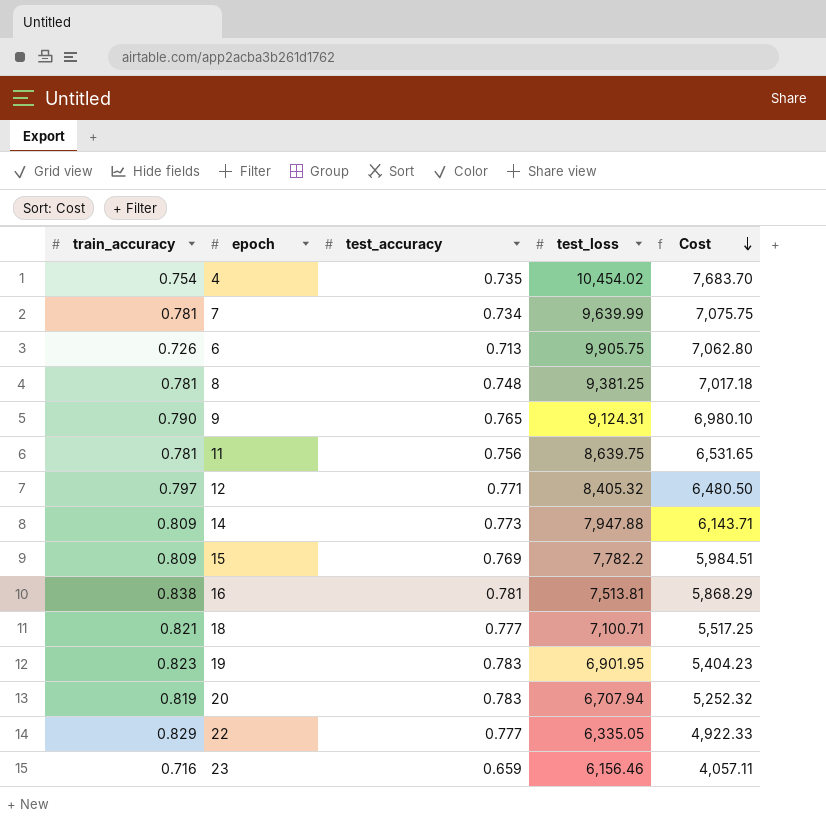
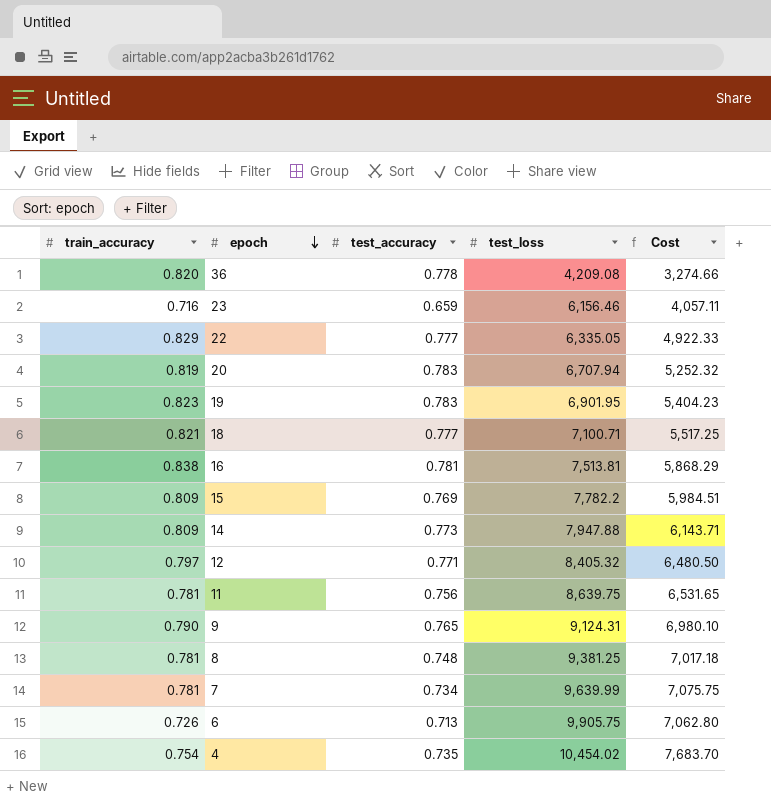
row order: Cost descending -> epoch descending
row 36: none -> 0.820 | 0.778 | 4,209.08 | 3,274.66

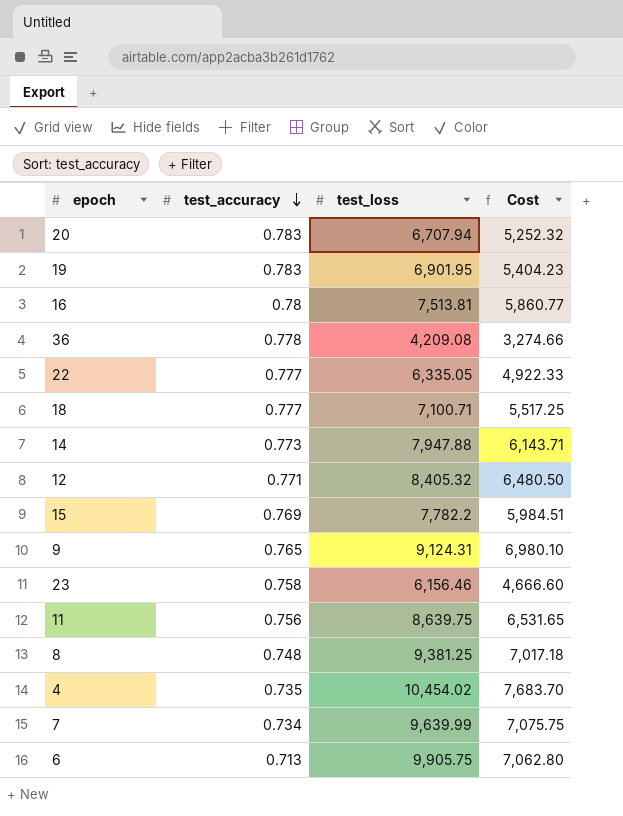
row order: epoch descending -> test_accuracy descending
column train_accuracy | position: 1 -> none
16 | test_accuracy: 0.781 -> 0.78
16 | Cost: 5,868.29 -> 5,860.77
23 | test_accuracy: 0.659 -> 0.758
23 | Cost: 4,057.11 -> 4,666.60

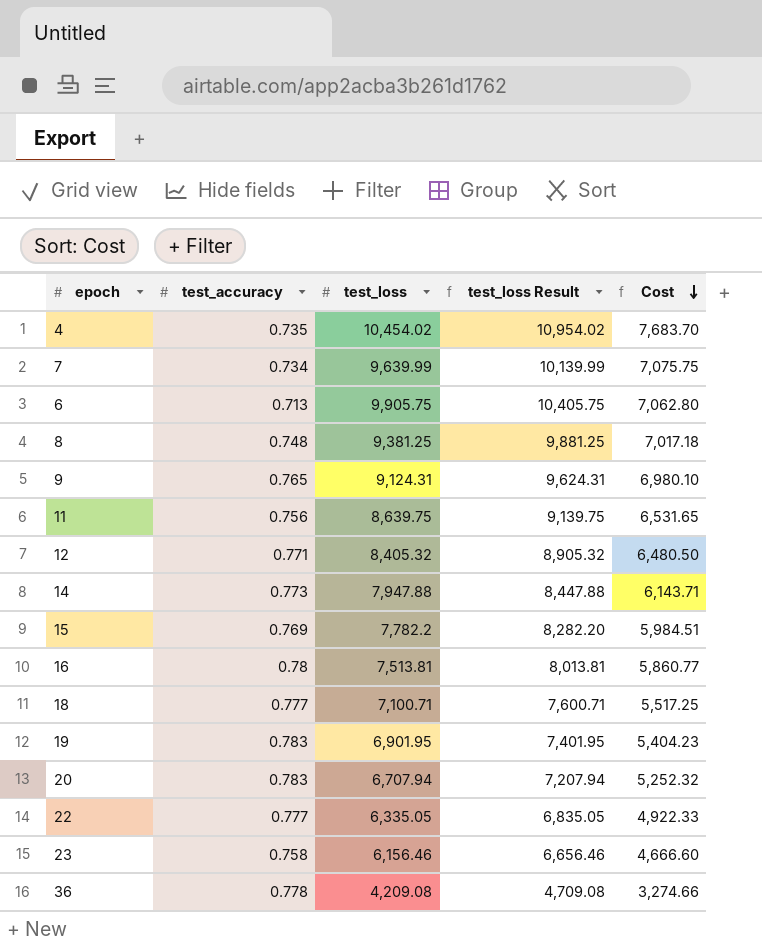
row order: test_accuracy descending -> Cost descending
column test_loss Result | formula: none -> [test_loss] + 500

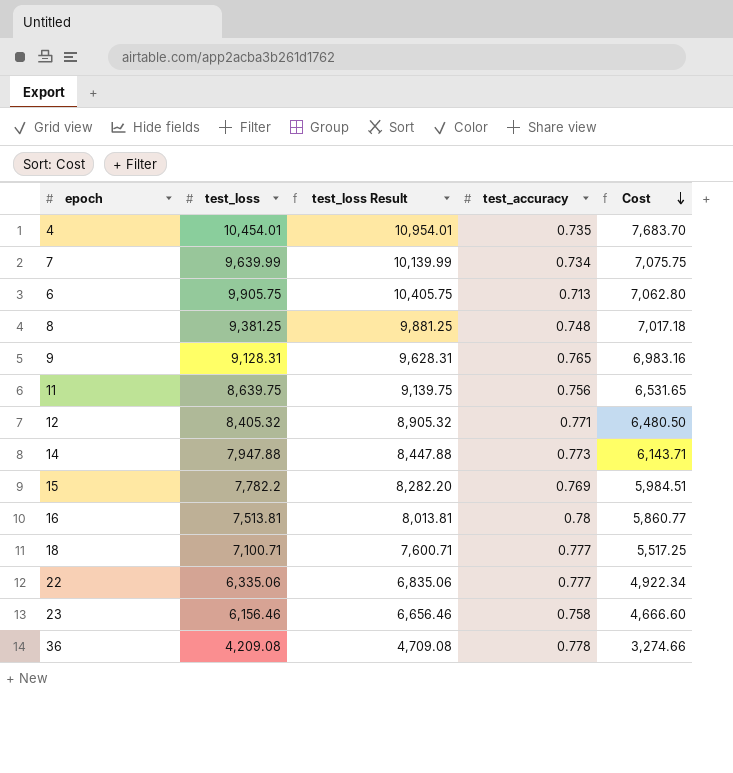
column test_accuracy | position: 2 -> 4
row 19: 0.783 | 6,901.95 | 7,401.95 | 5,404.23 -> none
row 20: 0.783 | 6,707.94 | 7,207.94 | 5,252.32 -> none
4 | test_loss: 10,454.02 -> 10,454.01
4 | test_loss Result: 10,954.02 -> 10,954.01
9 | test_loss: 9,124.31 -> 9,128.31
9 | test_loss Result: 9,624.31 -> 9,628.31
9 | Cost: 6,980.10 -> 6,983.16
22 | test_loss: 6,335.05 -> 6,335.06
22 | test_loss Result: 6,835.05 -> 6,835.06
22 | Cost: 4,922.33 -> 4,922.34

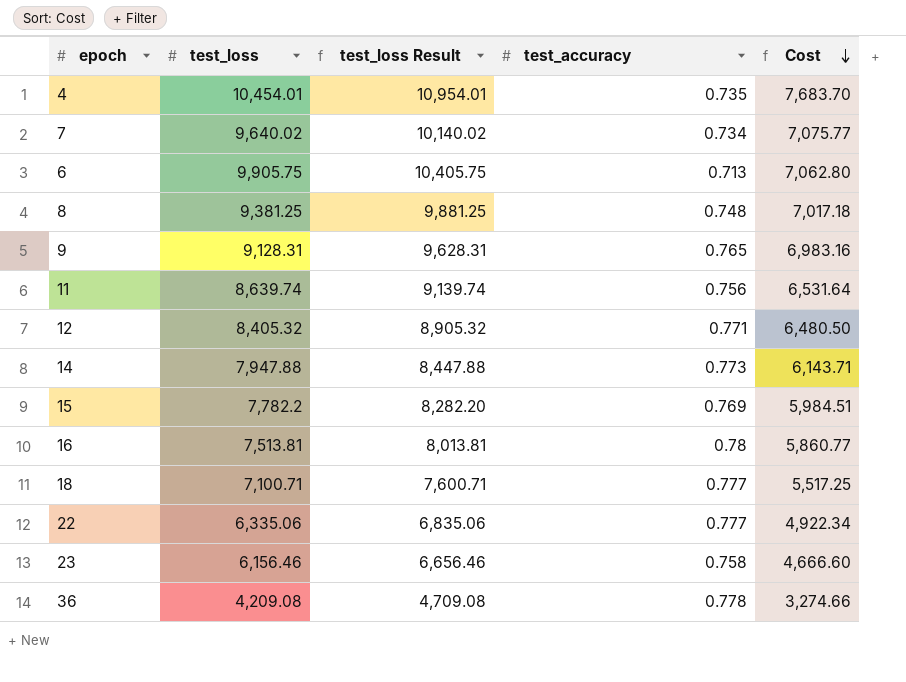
7 | test_loss: 9,639.99 -> 9,640.02
7 | test_loss Result: 10,139.99 -> 10,140.02
7 | Cost: 7,075.75 -> 7,075.77
11 | test_loss: 8,639.75 -> 8,639.74
11 | test_loss Result: 9,139.75 -> 9,139.74
11 | Cost: 6,531.65 -> 6,531.64

